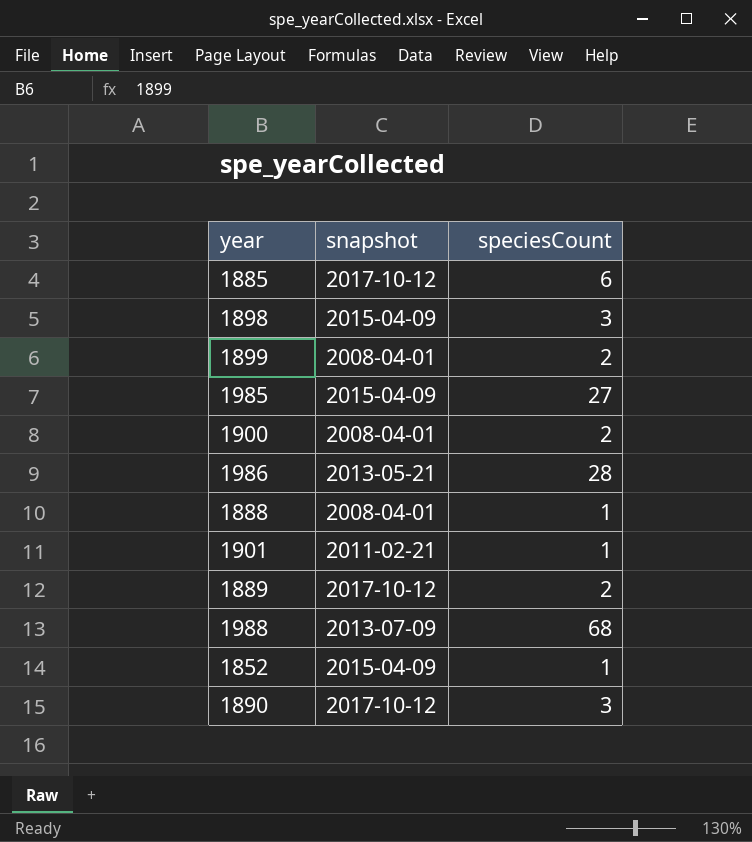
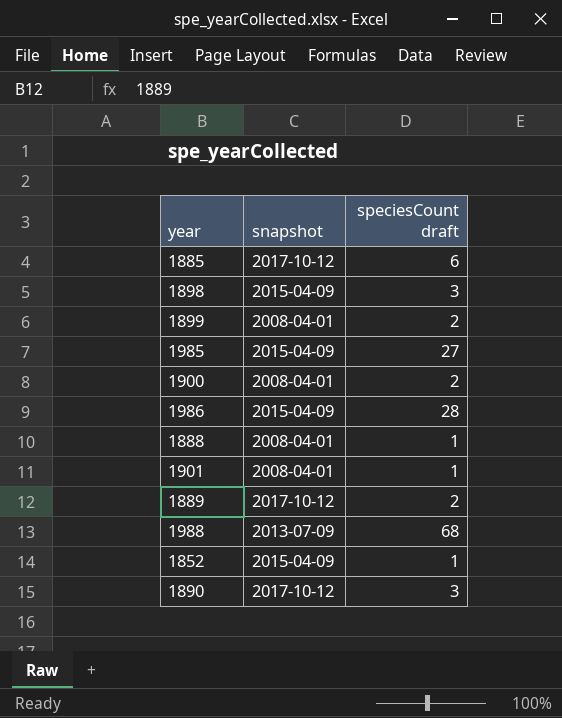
column name: speciesCount -> speciesCount draft
1986 | snapshot: 2013-05-21 -> 2015-04-09
1901 | snapshot: 2011-02-21 -> 2008-04-01

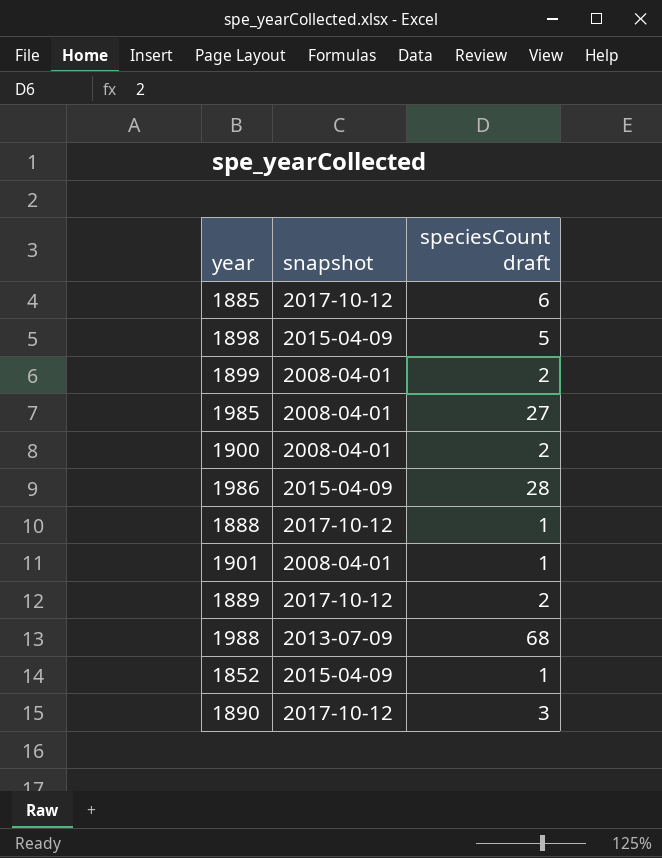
1898 | speciesCount draft: 3 -> 5
1985 | snapshot: 2015-04-09 -> 2008-04-01
1888 | snapshot: 2008-04-01 -> 2017-10-12

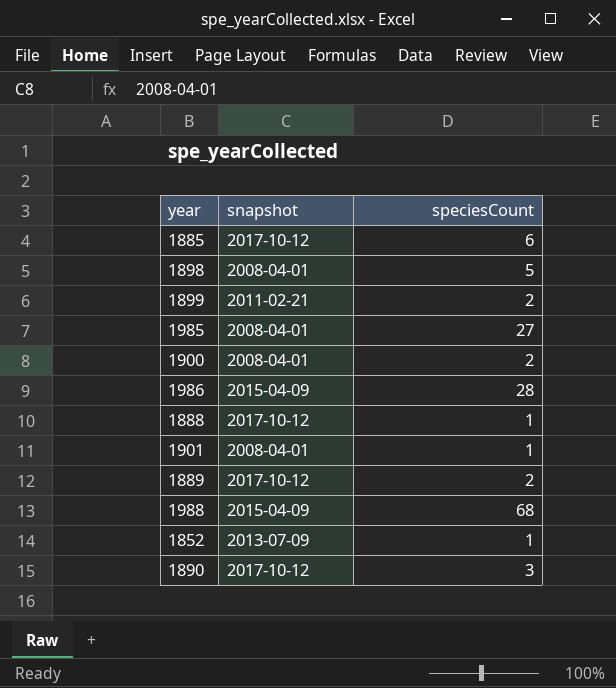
column name: speciesCount draft -> speciesCount
1898 | snapshot: 2015-04-09 -> 2008-04-01
1899 | snapshot: 2008-04-01 -> 2011-02-21
1988 | snapshot: 2013-07-09 -> 2015-04-09
1852 | snapshot: 2015-04-09 -> 2013-07-09

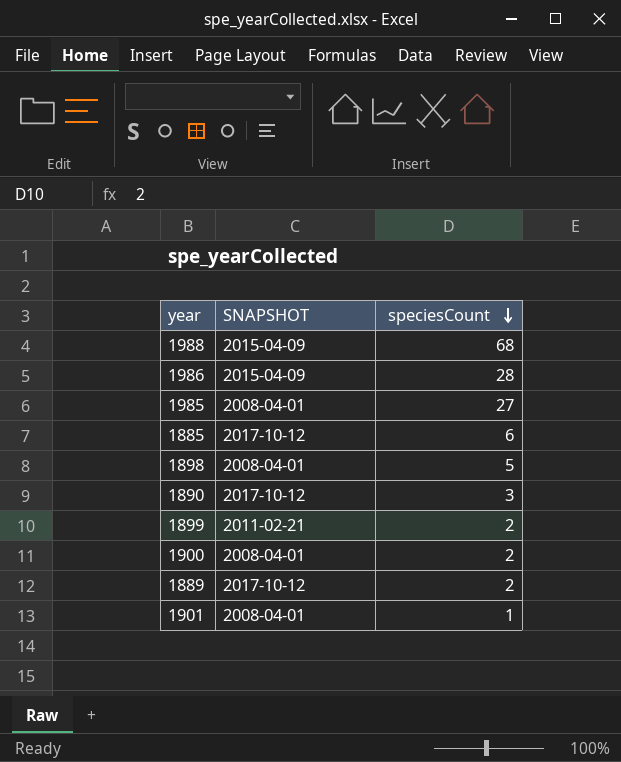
row order: none -> speciesCount descending
column name: snapshot -> SNAPSHOT
row 1888: 2017-10-12 | 1 -> none
row 1852: 2013-07-09 | 1 -> none

